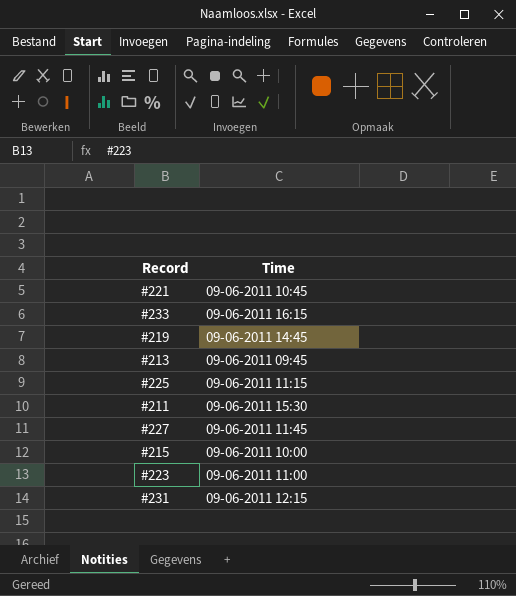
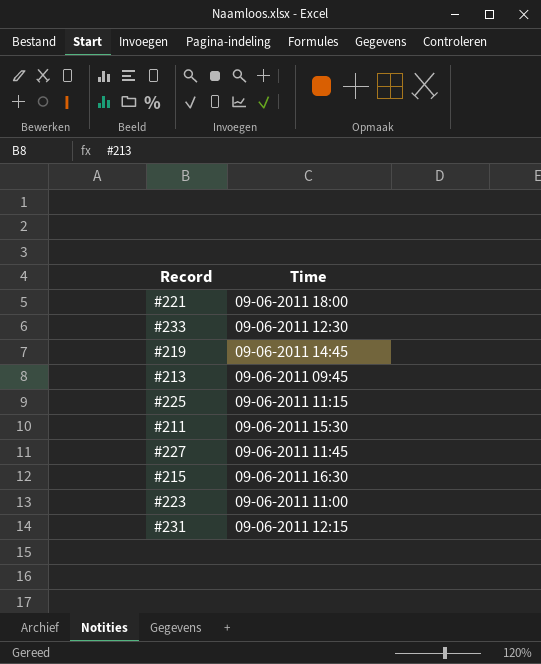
#221 | Time: 09-06-2011 10:45 -> 09-06-2011 18:00
#233 | Time: 09-06-2011 16:15 -> 09-06-2011 12:30
#215 | Time: 09-06-2011 10:00 -> 09-06-2011 16:30

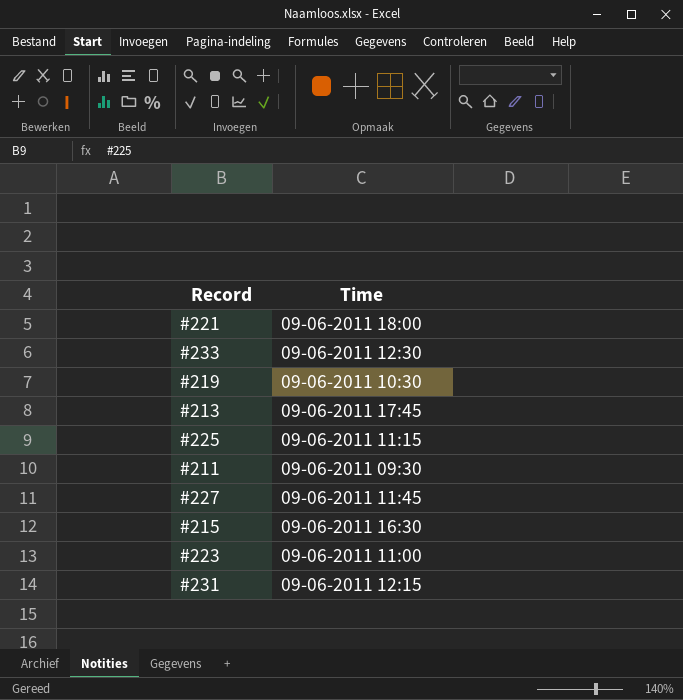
#219 | Time: 09-06-2011 14:45 -> 09-06-2011 10:30
#213 | Time: 09-06-2011 09:45 -> 09-06-2011 17:45
#211 | Time: 09-06-2011 15:30 -> 09-06-2011 09:30

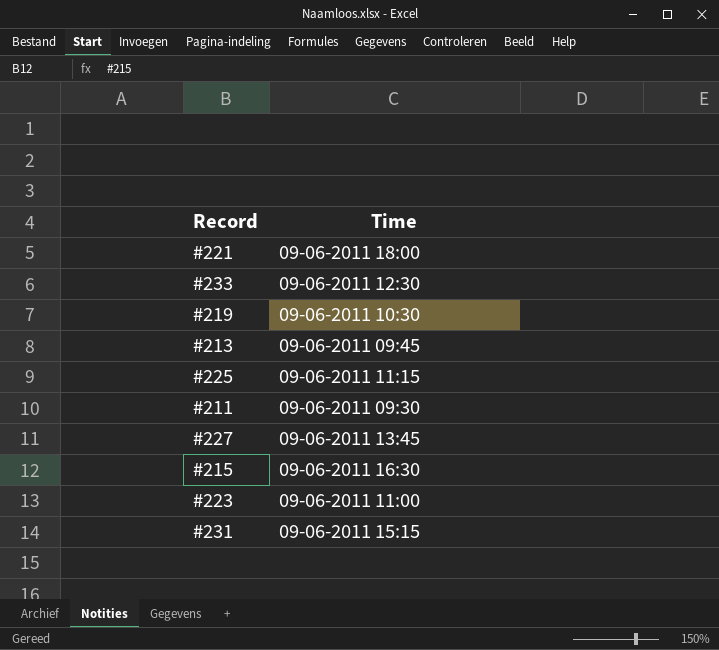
#213 | Time: 09-06-2011 17:45 -> 09-06-2011 09:45
#227 | Time: 09-06-2011 11:45 -> 09-06-2011 13:45
#231 | Time: 09-06-2011 12:15 -> 09-06-2011 15:15

